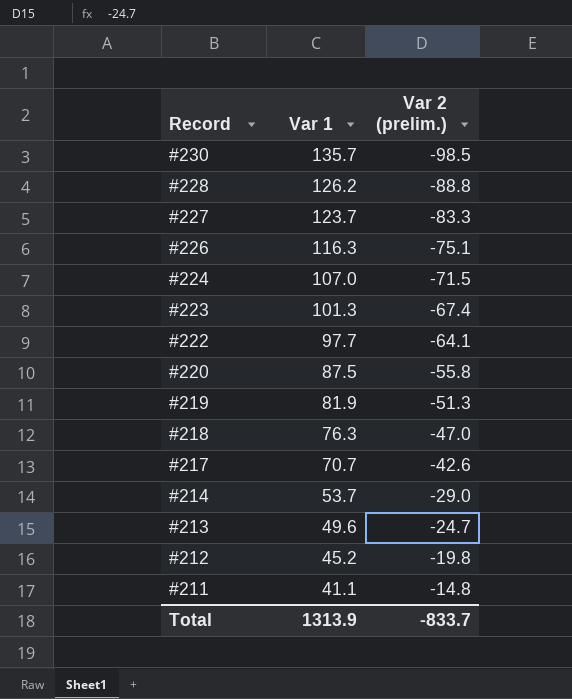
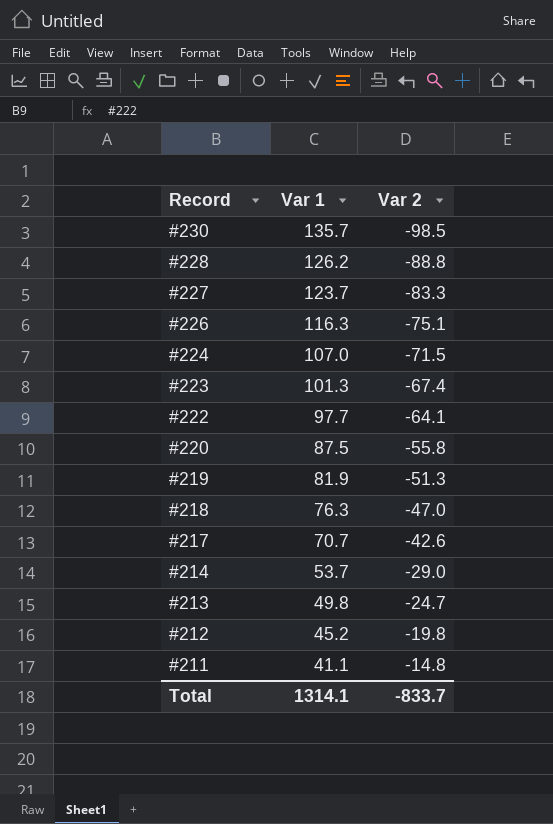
column name: Var 2 (prelim.) -> Var 2
#213 | Var 1: 49.6 -> 49.8
Total | Var 1: 1313.9 -> 1314.1

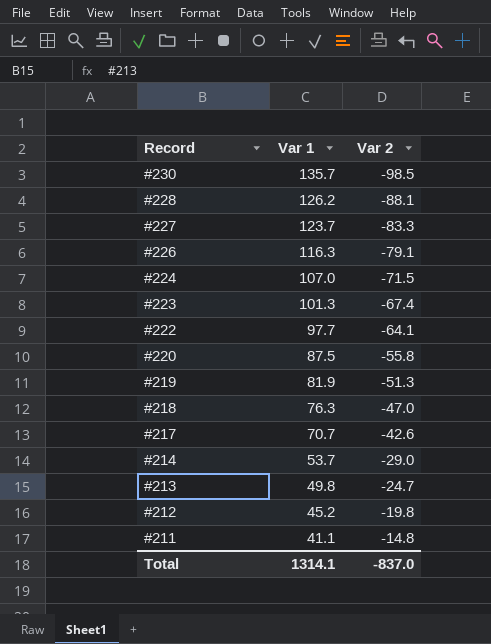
#228 | Var 2: -88.8 -> -88.1
#226 | Var 2: -75.1 -> -79.1
Total | Var 2: -833.7 -> -837.0

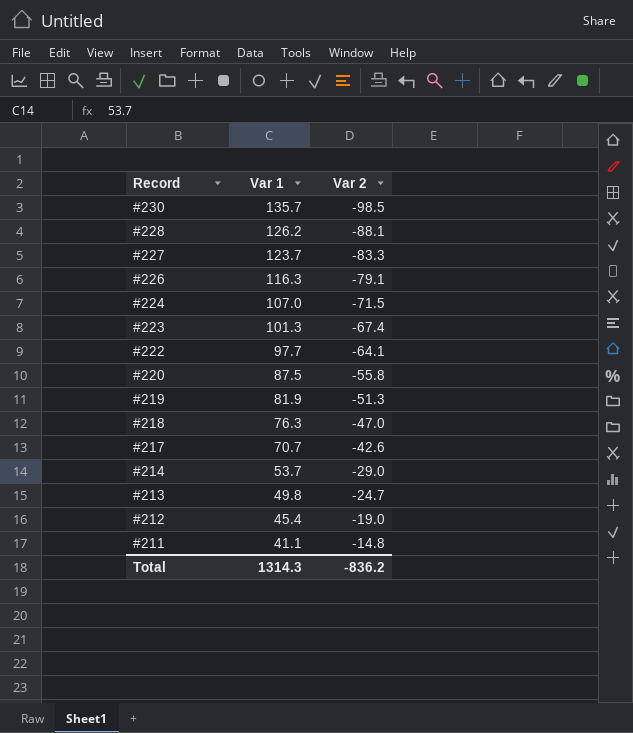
#212 | Var 1: 45.2 -> 45.4
#212 | Var 2: -19.8 -> -19.0
Total | Var 1: 1314.1 -> 1314.3
Total | Var 2: -837.0 -> -836.2

